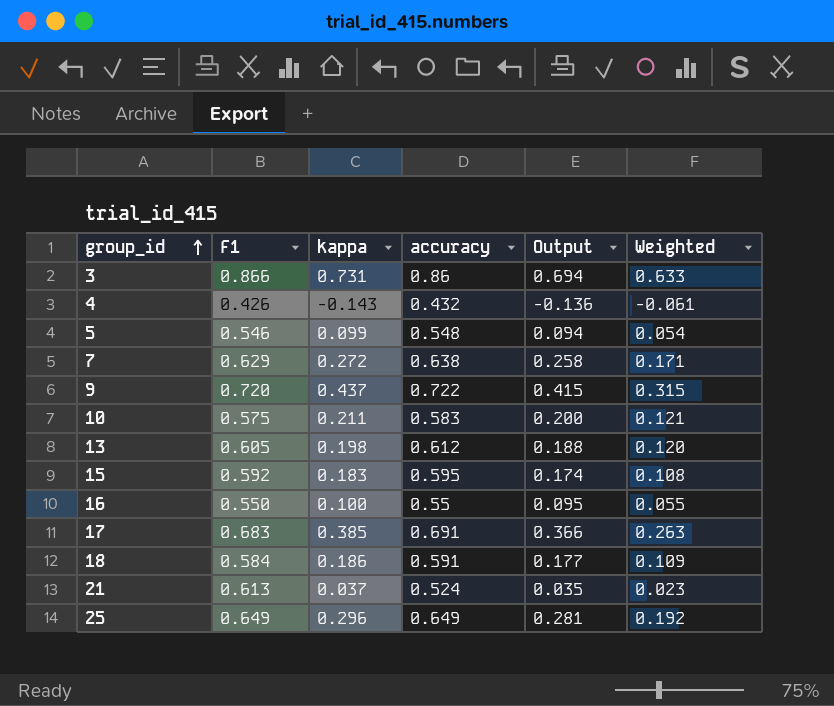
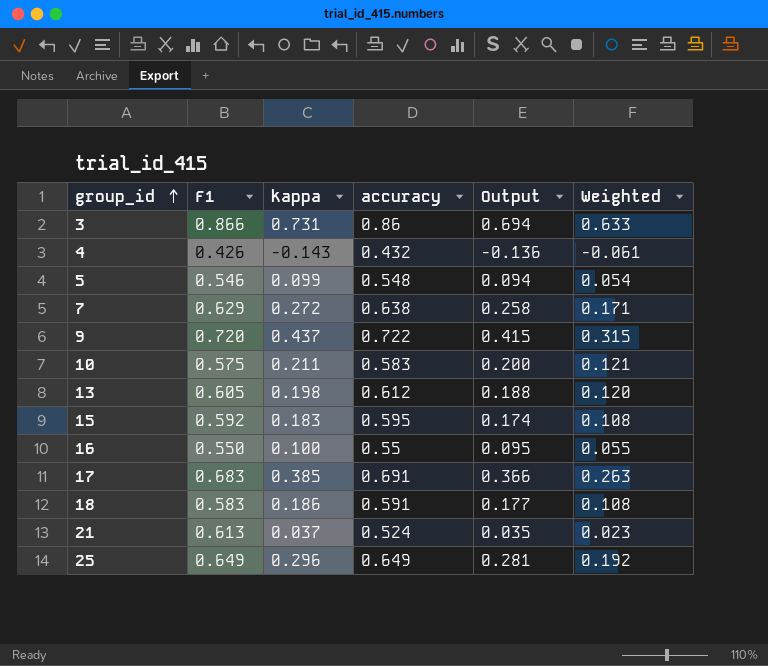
18 | F1: 0.584 -> 0.583
18 | Weighted: 0.109 -> 0.108

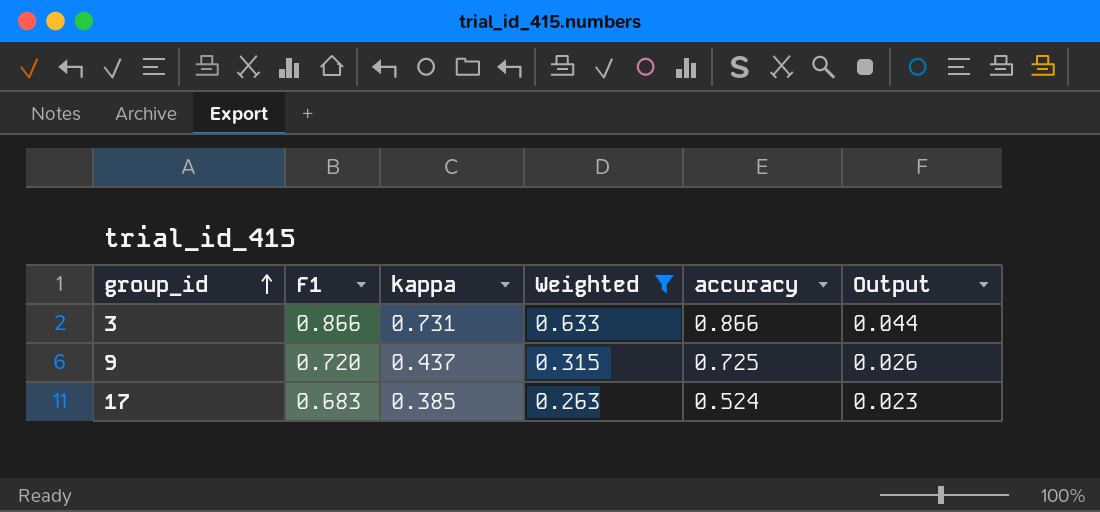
filter: none -> Weighted >= 0.263
column Weighted | position: 6 -> 4
column Output | formula: [kappa] * 0.95 -> [kappa] * 0.06
3 | accuracy: 0.86 -> 0.866
9 | accuracy: 0.722 -> 0.725
17 | accuracy: 0.691 -> 0.524

